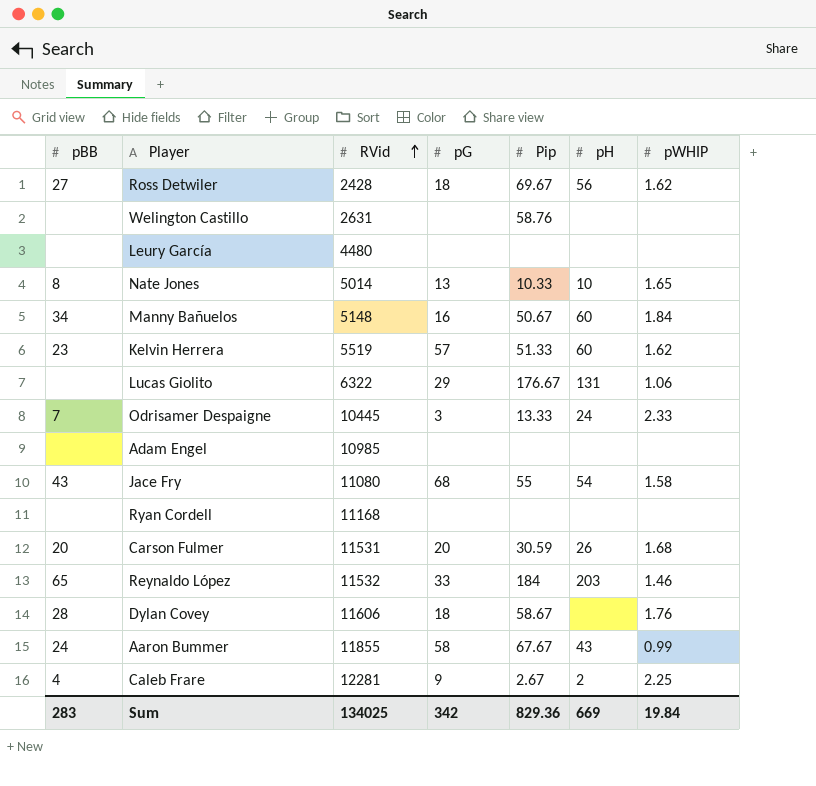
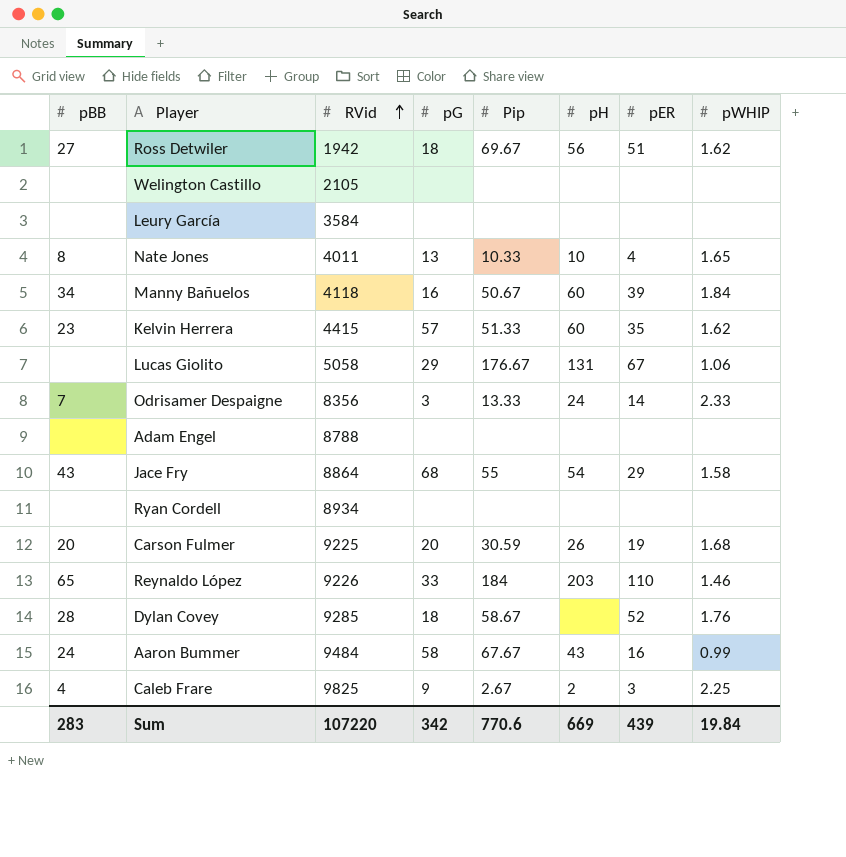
column pER | position: none -> 7
Ross Detwiler | RVid: 2428 -> 1942
Welington Castillo | RVid: 2631 -> 2105
Welington Castillo | Pip: 58.76 -> none
Leury García | RVid: 4480 -> 3584
Nate Jones | RVid: 5014 -> 4011
Manny Bañuelos | RVid: 5148 -> 4118
Kelvin Herrera | RVid: 5519 -> 4415
Lucas Giolito | RVid: 6322 -> 5058
Odrisamer Despaigne | RVid: 10445 -> 8356
Adam Engel | RVid: 10985 -> 8788
Jace Fry | RVid: 11080 -> 8864
Ryan Cordell | RVid: 11168 -> 8934
Carson Fulmer | RVid: 11531 -> 9225
Reynaldo López | RVid: 11532 -> 9226
Dylan Covey | RVid: 11606 -> 9285
Aaron Bummer | RVid: 11855 -> 9484
Caleb Frare | RVid: 12281 -> 9825
Sum | RVid: 134025 -> 107220
Sum | Pip: 829.36 -> 770.6

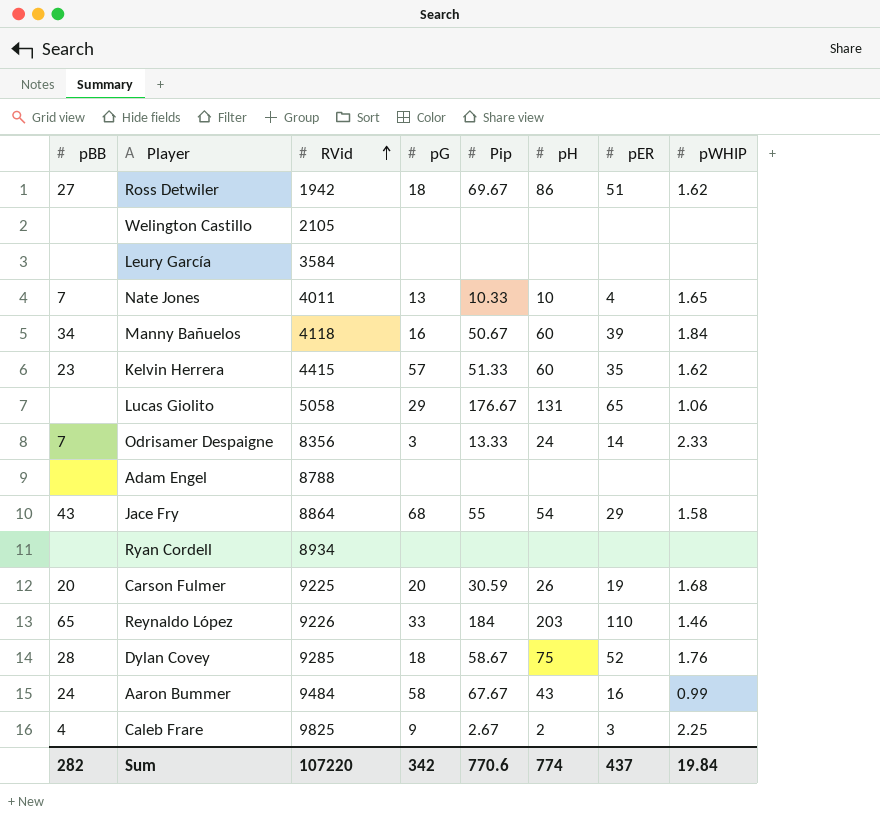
Ross Detwiler | pH: 56 -> 86
Nate Jones | pBB: 8 -> 7
Lucas Giolito | pER: 67 -> 65
Dylan Covey | pH: none -> 75
Sum | pBB: 283 -> 282
Sum | pH: 669 -> 774
Sum | pER: 439 -> 437

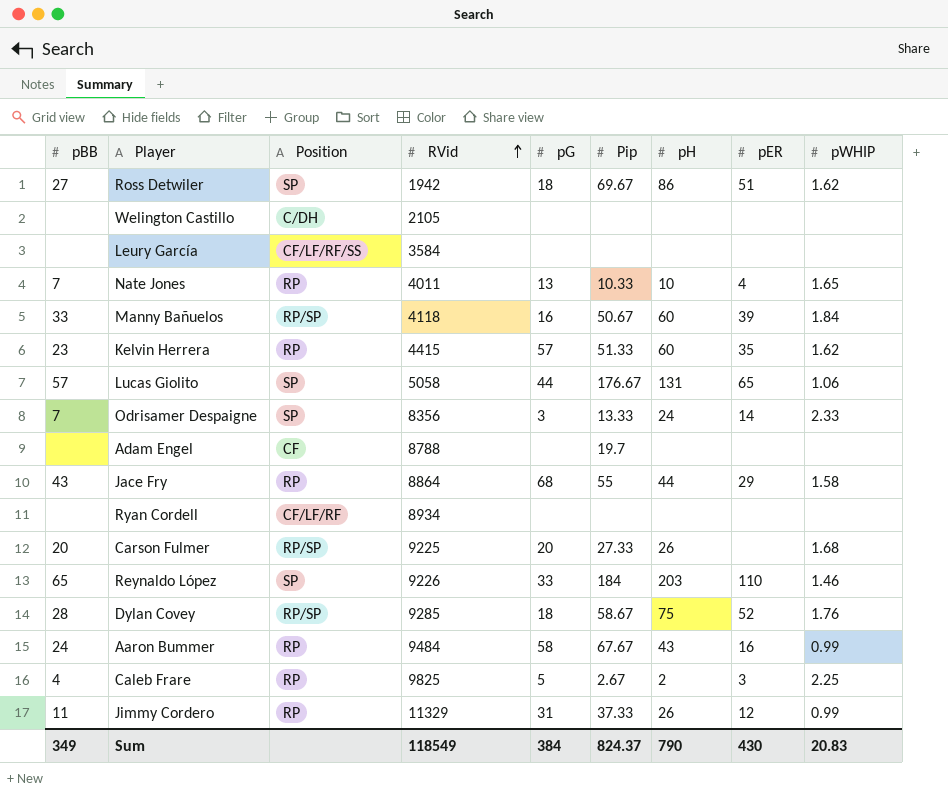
column Position | position: none -> 3
Manny Bañuelos | pBB: 34 -> 33
Lucas Giolito | pBB: none -> 57
Lucas Giolito | pG: 29 -> 44
Adam Engel | Pip: none -> 19.7
Jace Fry | pH: 54 -> 44
Carson Fulmer | Pip: 30.59 -> 27.33
Carson Fulmer | pER: 19 -> none
Caleb Frare | pG: 9 -> 5
row Jimmy Cordero: none -> 11 | RP | 11329 | 31 | 37.33 | 26 | 12 | 0.99
Sum | pBB: 282 -> 349
Sum | RVid: 107220 -> 118549
Sum | pG: 342 -> 384
Sum | Pip: 770.6 -> 824.37
Sum | pH: 774 -> 790
Sum | pER: 437 -> 430
Sum | pWHIP: 19.84 -> 20.83

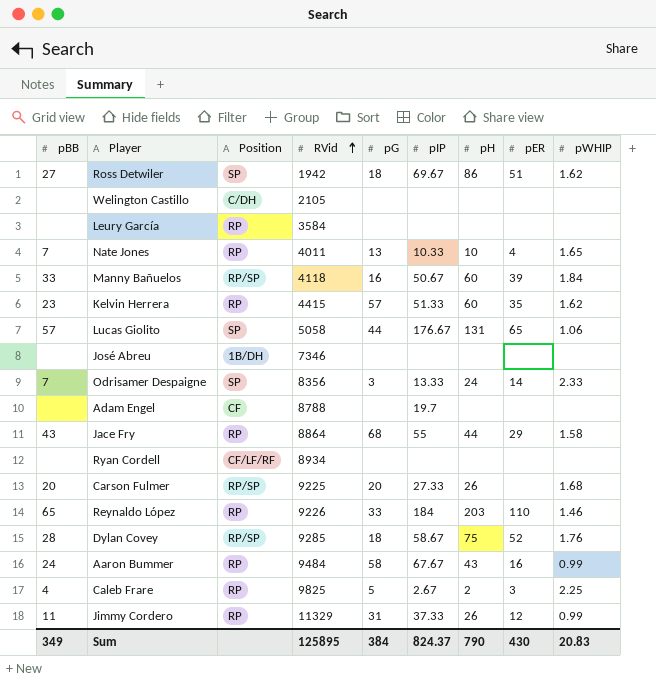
column name: Pip -> pIP
Leury García | Position: CF/LF/RF/SS -> RP
row José Abreu: none -> none | 1B/DH | 7346 | none | none | none | none | none
Reynaldo López | Position: SP -> RP
Sum | RVid: 118549 -> 125895

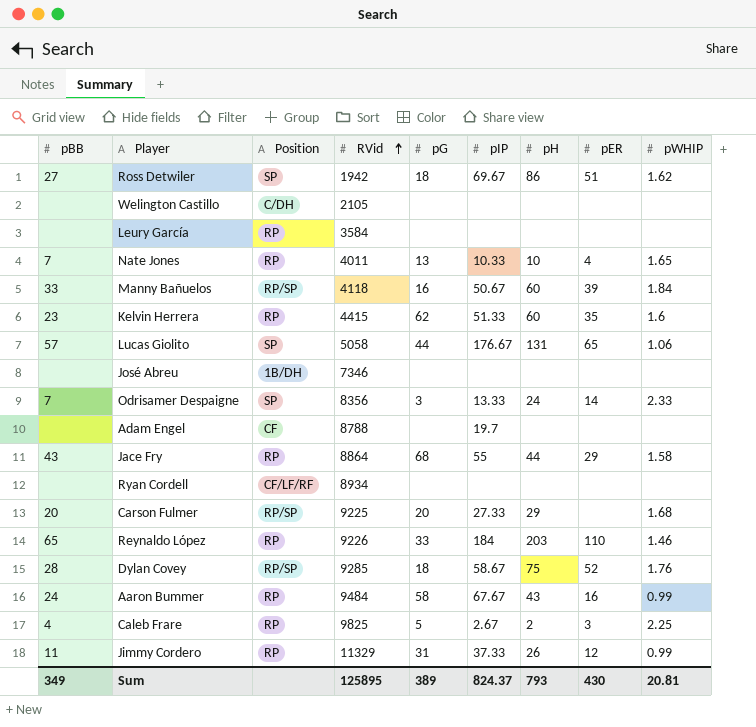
Kelvin Herrera | pG: 57 -> 62
Kelvin Herrera | pWHIP: 1.62 -> 1.6
Carson Fulmer | pH: 26 -> 29
Sum | pG: 384 -> 389
Sum | pH: 790 -> 793
Sum | pWHIP: 20.83 -> 20.81

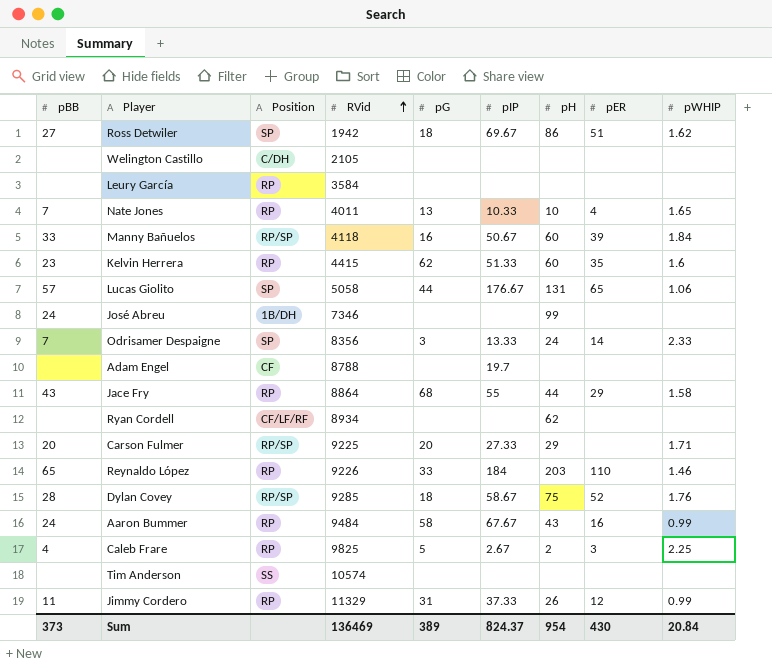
José Abreu | pBB: none -> 24
José Abreu | pH: none -> 99
Ryan Cordell | pH: none -> 62
Carson Fulmer | pWHIP: 1.68 -> 1.71
row Tim Anderson: none -> none | SS | 10574 | none | none | none | none | none
Sum | pBB: 349 -> 373
Sum | RVid: 125895 -> 136469
Sum | pH: 793 -> 954
Sum | pWHIP: 20.81 -> 20.84

